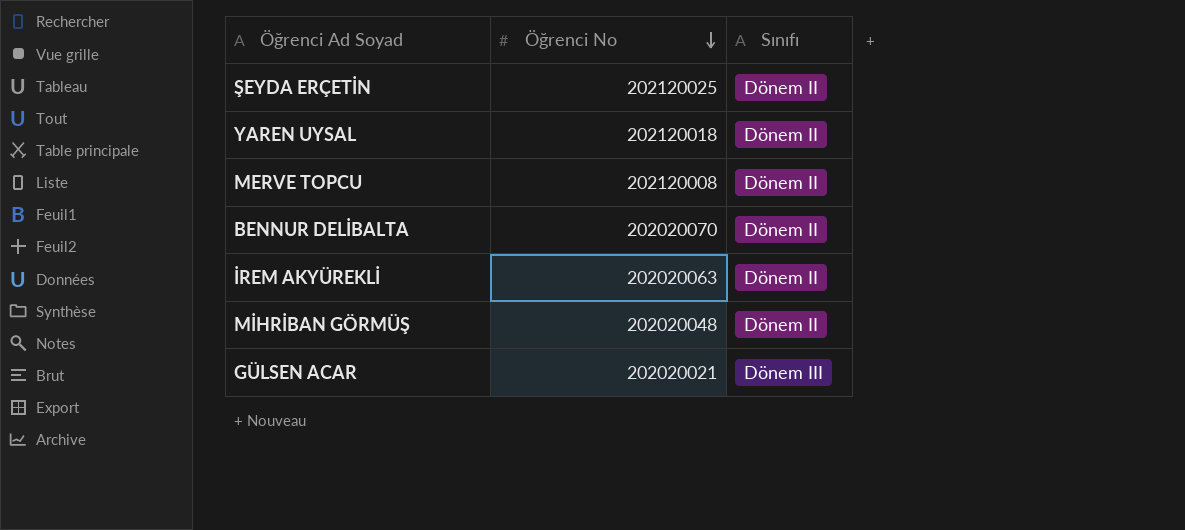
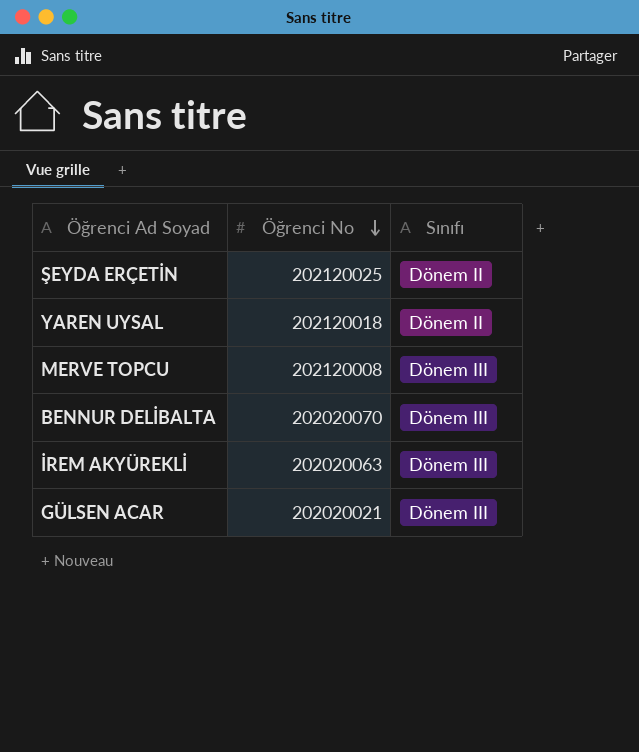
row MİHRİBAN GÖRMÜŞ: 202020048 | Dönem II -> none
MERVE TOPCU | Sınıfı: Dönem II -> Dönem III
BENNUR DELİBALTA | Sınıfı: Dönem II -> Dönem III
İREM AKYÜREKLİ | Sınıfı: Dönem II -> Dönem III

